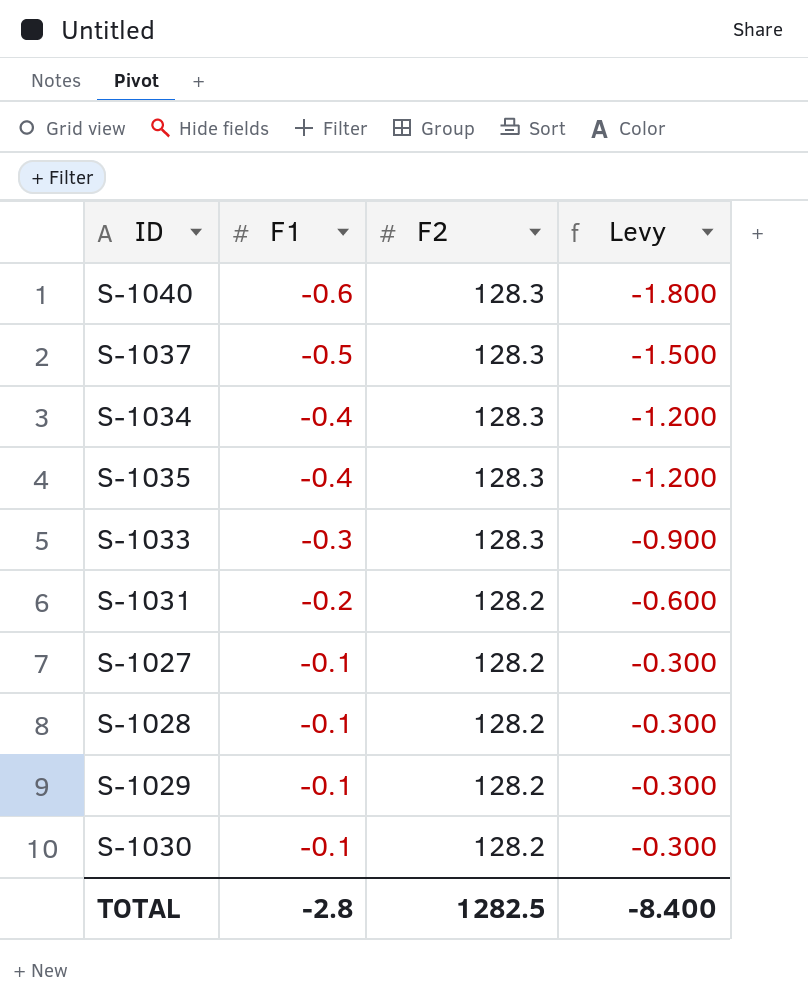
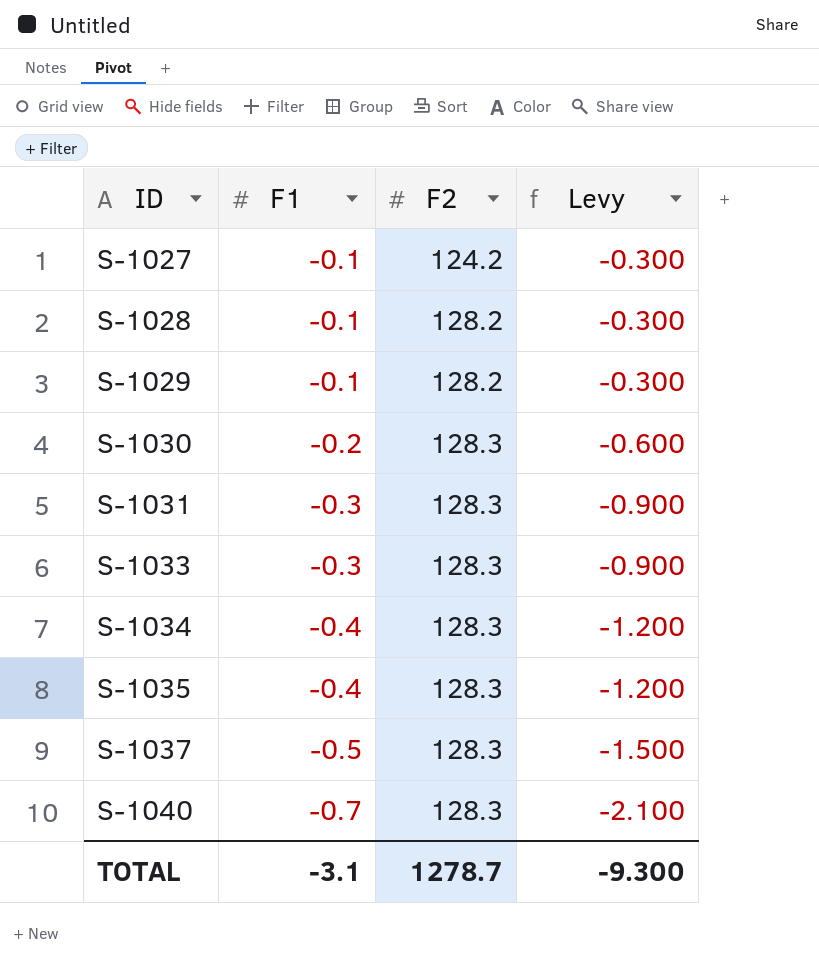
row order: F1 ascending -> ID ascending
S-1027 | F2: 128.2 -> 124.2
S-1030 | F1: -0.1 -> -0.2
S-1030 | F2: 128.2 -> 128.3
S-1030 | Levy: -0.300 -> -0.600
S-1031 | F1: -0.2 -> -0.3
S-1031 | F2: 128.2 -> 128.3
S-1031 | Levy: -0.600 -> -0.900
S-1040 | F1: -0.6 -> -0.7
S-1040 | Levy: -1.800 -> -2.100
TOTAL | F1: -2.8 -> -3.1
TOTAL | F2: 1282.5 -> 1278.7
TOTAL | Levy: -8.400 -> -9.300

